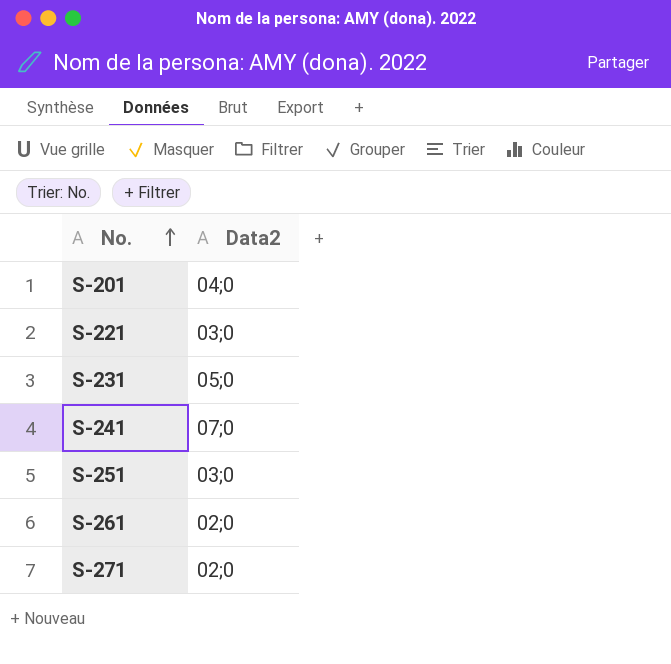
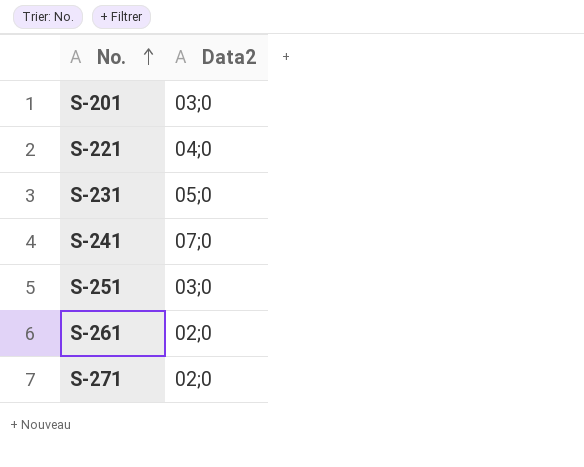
S-201 | Data2: 04;0 -> 03;0
S-221 | Data2: 03;0 -> 04;0

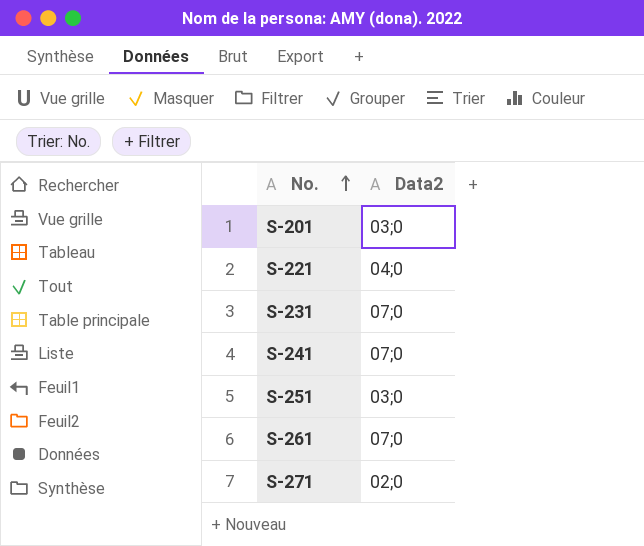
S-231 | Data2: 05;0 -> 07;0
S-261 | Data2: 02;0 -> 07;0

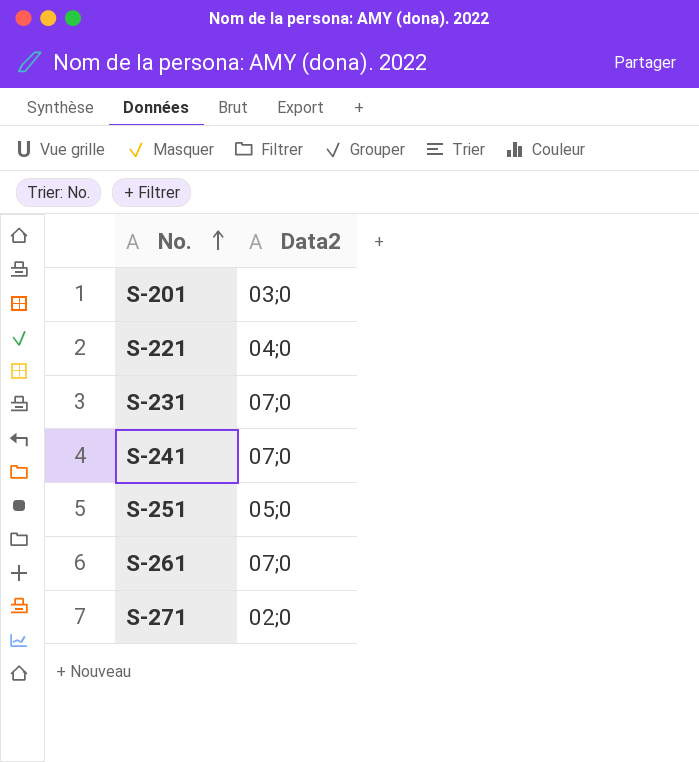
S-251 | Data2: 03;0 -> 05;0

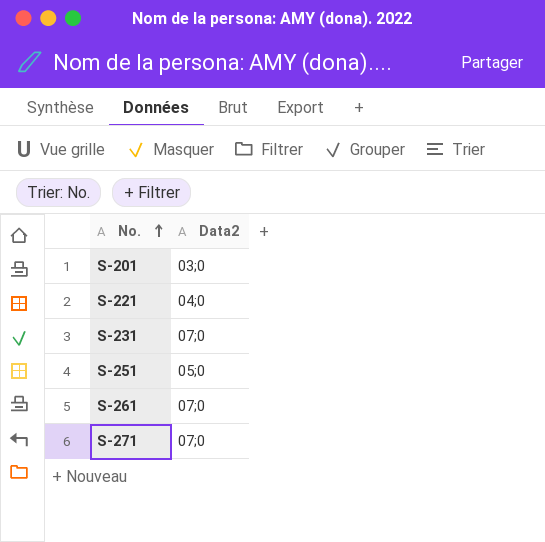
row S-241: 07;0 -> none
S-271 | Data2: 02;0 -> 07;0

